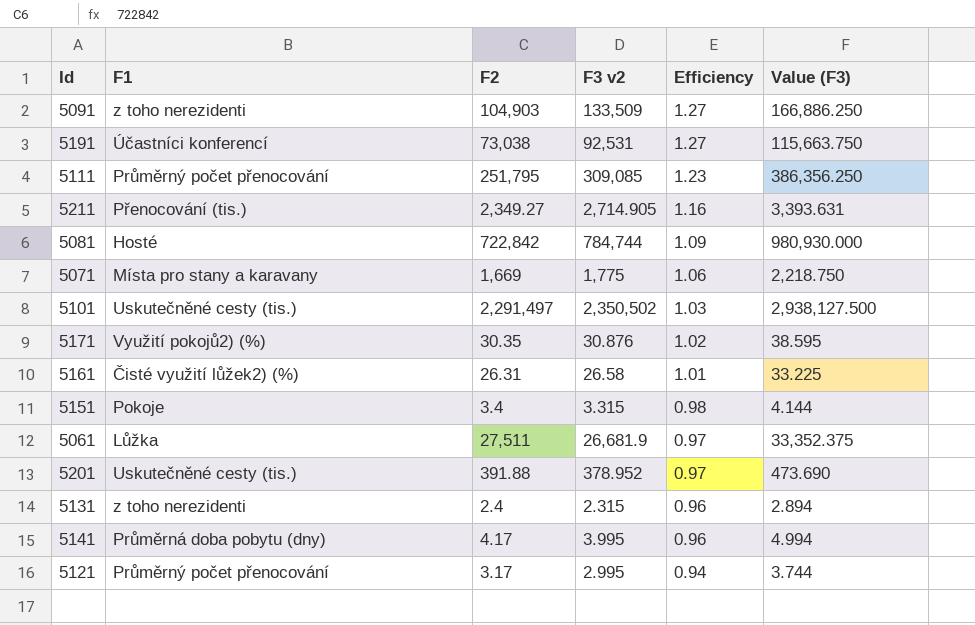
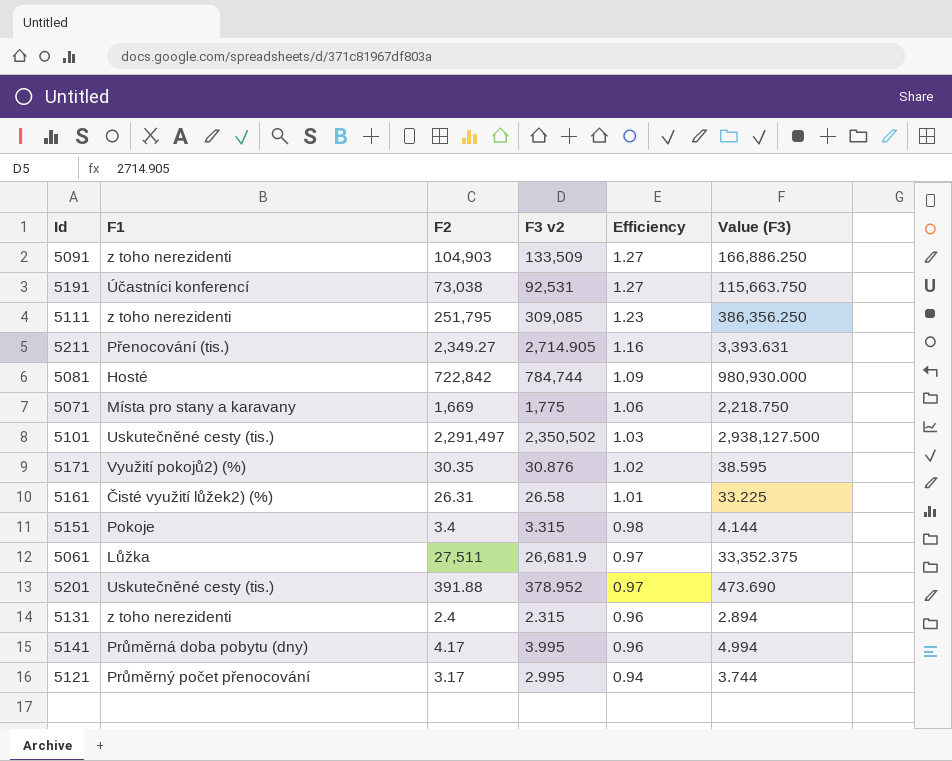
5111 | F1: Průměrný počet přenocování -> z toho nerezidenti

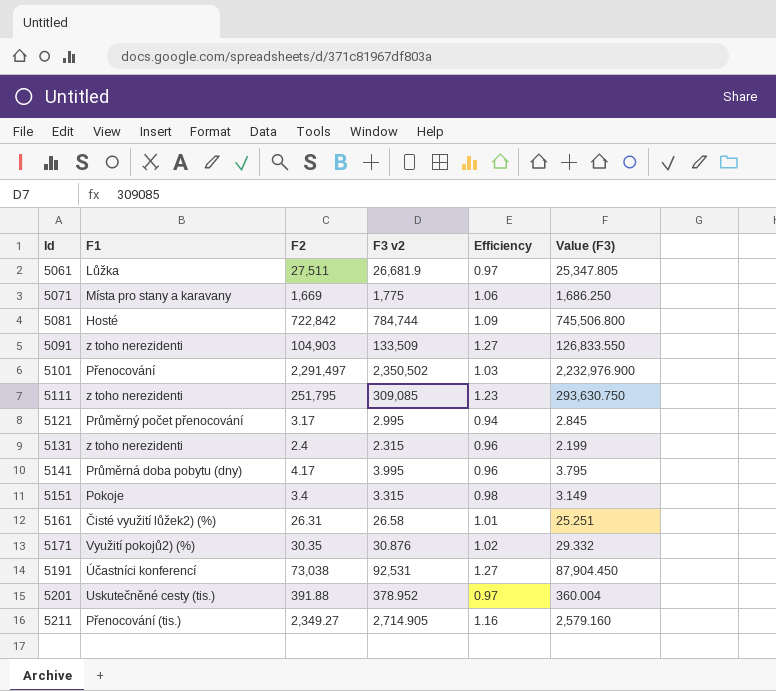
row order: Efficiency descending -> Id ascending
column Value (F3) | formula: [F3 v2] * 1.25 -> [F3 v2] * 0.95
5101 | F1: Uskutečněné cesty (tis.) -> Přenocování

